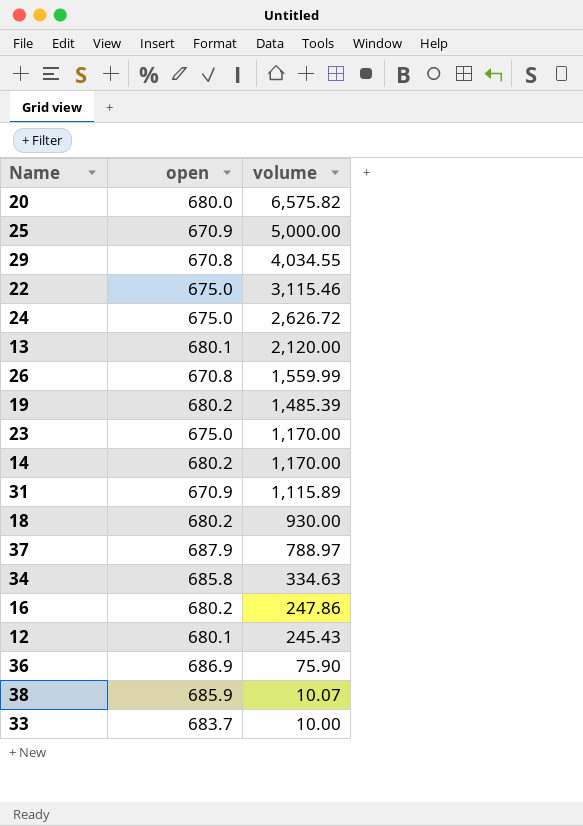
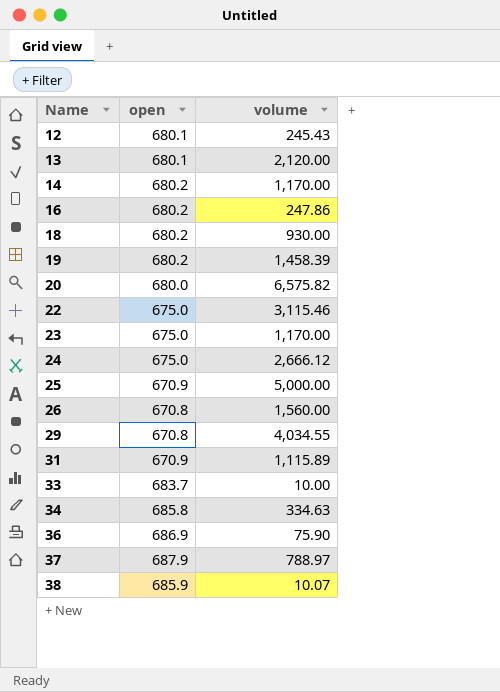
row order: volume descending -> Name ascending
19 | volume: 1,485.39 -> 1,458.39
24 | volume: 2,626.72 -> 2,666.12
26 | volume: 1,559.99 -> 1,560.00

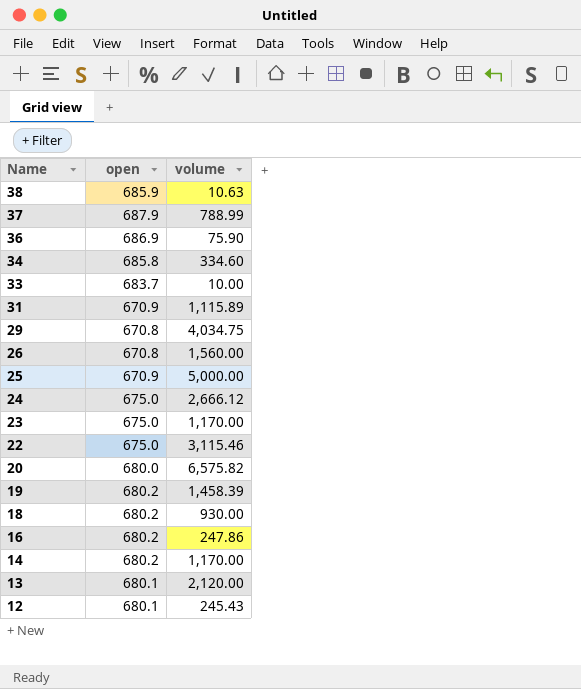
row order: Name ascending -> Name descending
38 | volume: 10.07 -> 10.63
37 | volume: 788.97 -> 788.99
34 | volume: 334.63 -> 334.60
29 | volume: 4,034.55 -> 4,034.75

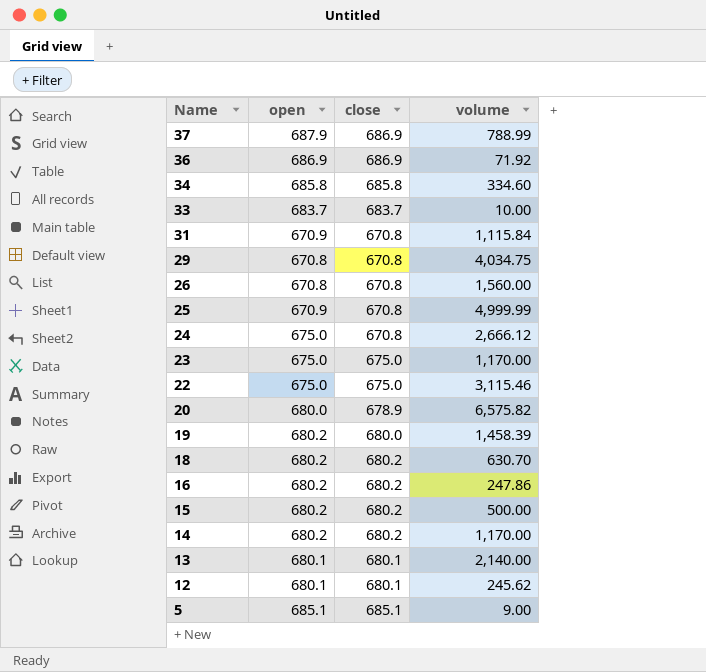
column close | position: none -> 3
row 38: 685.9 | 10.63 -> none
36 | volume: 75.90 -> 71.92
31 | volume: 1,115.89 -> 1,115.84
25 | volume: 5,000.00 -> 4,999.99
18 | volume: 930.00 -> 630.70
row 15: none -> 680.2 | 680.2 | 500.00
13 | volume: 2,120.00 -> 2,140.00
12 | volume: 245.43 -> 245.62
row 5: none -> 685.1 | 685.1 | 9.00

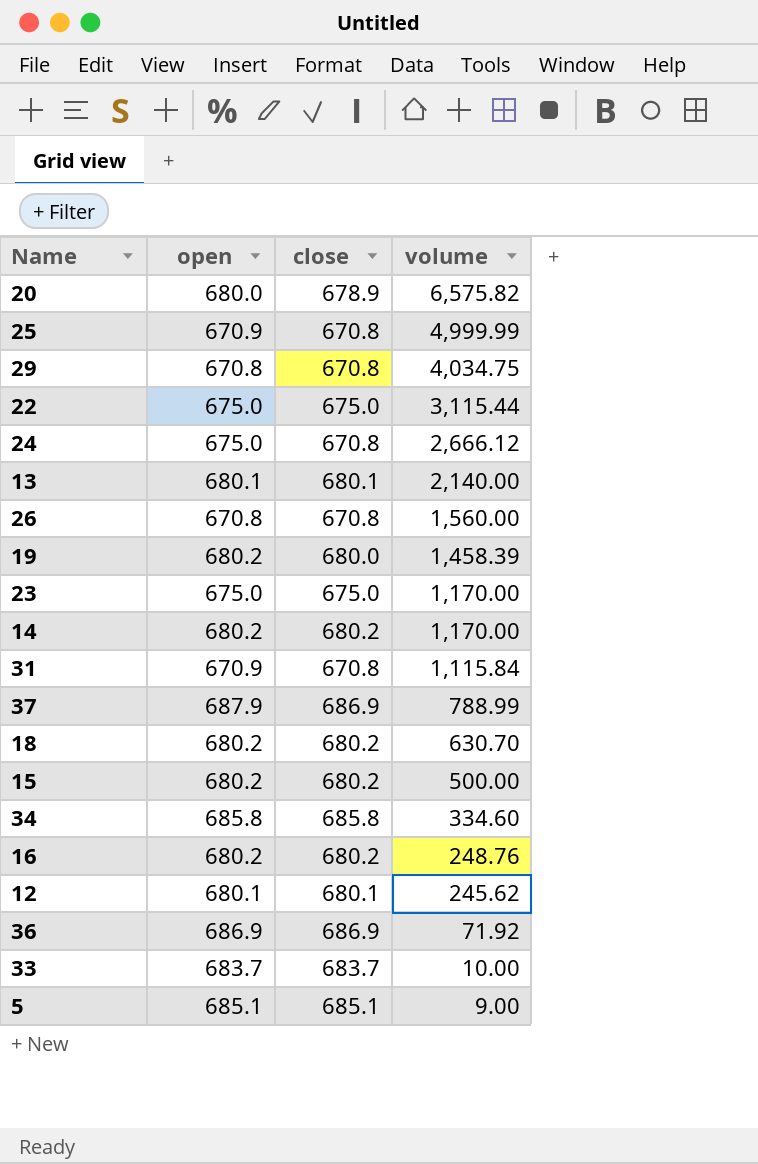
row order: Name descending -> volume descending
22 | volume: 3,115.46 -> 3,115.44
16 | volume: 247.86 -> 248.76

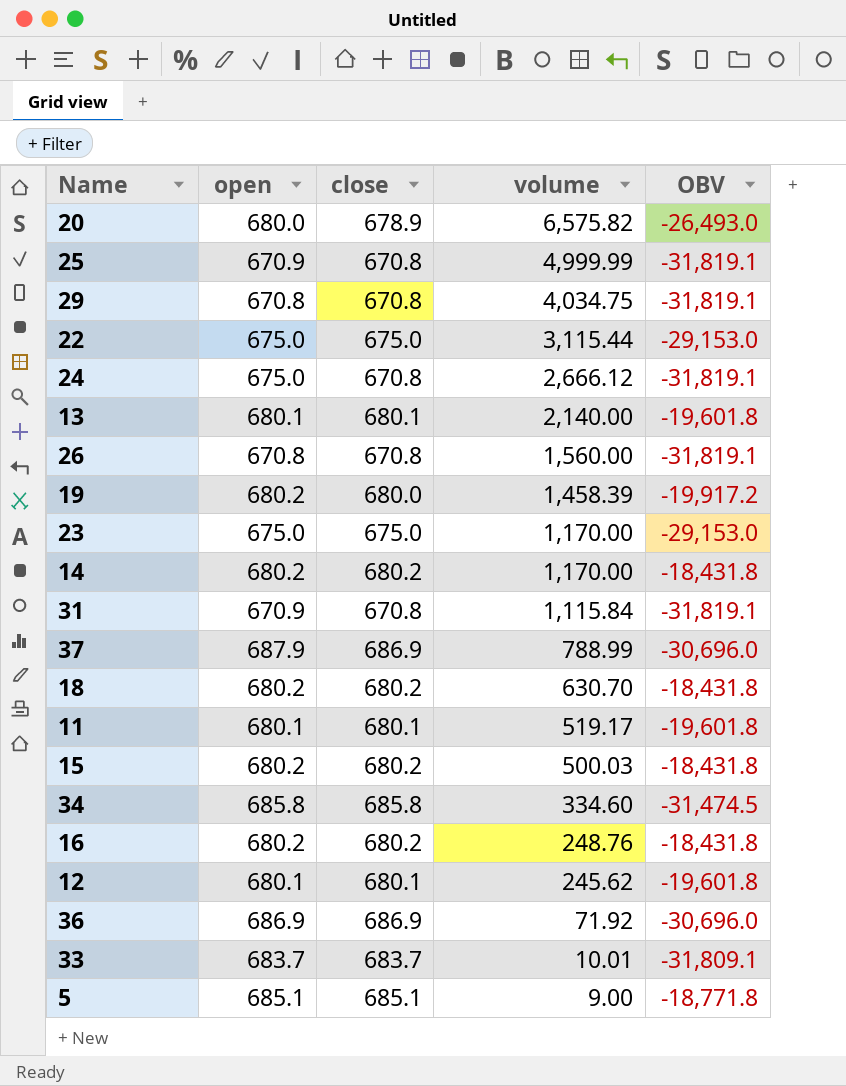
column OBV | position: none -> 5
row 11: none -> 680.1 | 680.1 | 519.17 | -19,601.8
15 | volume: 500.00 -> 500.03
33 | volume: 10.00 -> 10.01

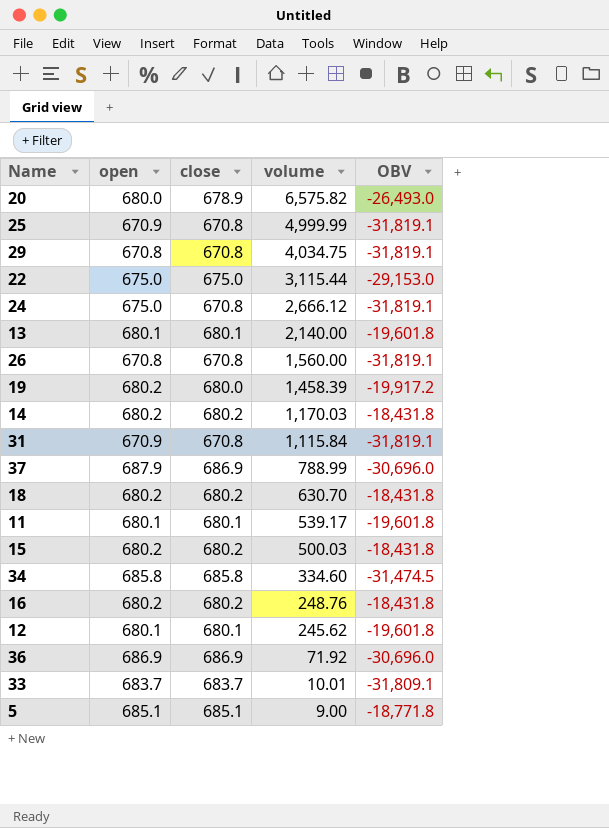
row 23: 675.0 | 675.0 | 1,170.00 | -29,153.0 -> none
14 | volume: 1,170.00 -> 1,170.03
11 | volume: 519.17 -> 539.17

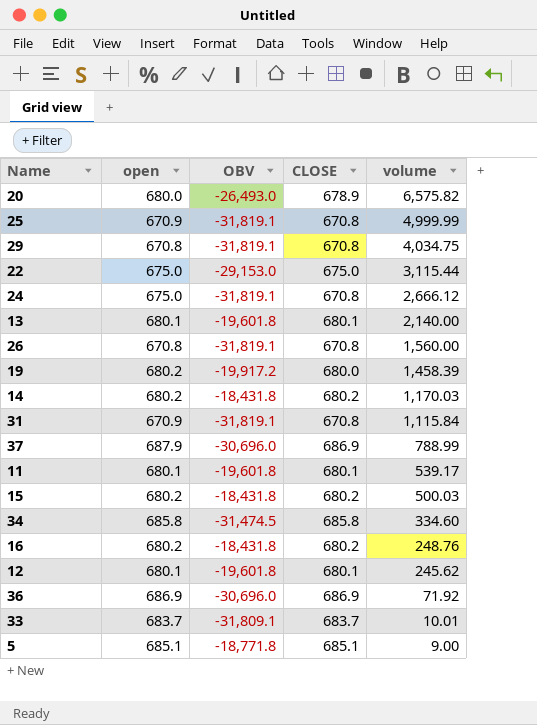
column OBV | position: 5 -> 3
column name: close -> CLOSE
row 18: 680.2 | 680.2 | 630.70 | -18,431.8 -> none

